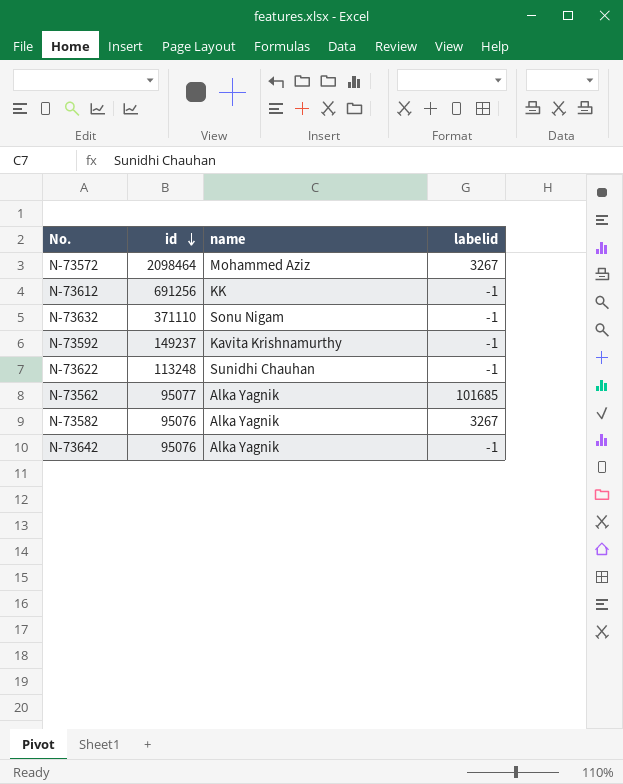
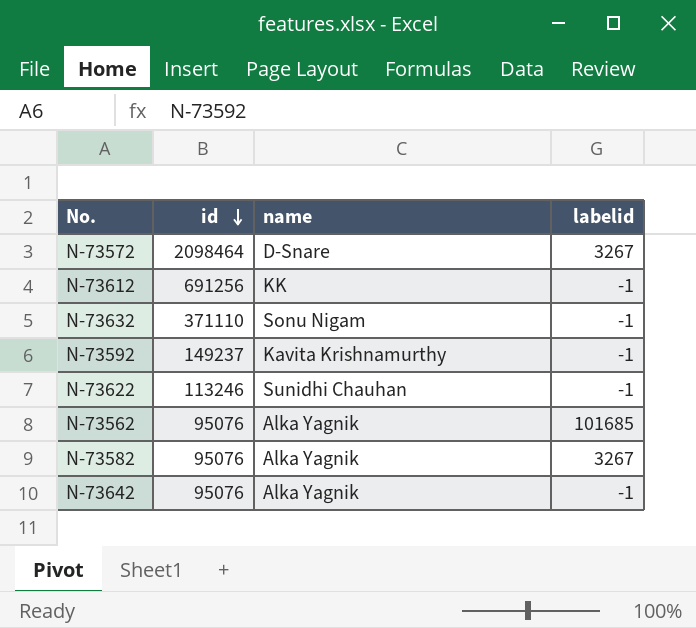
N-73572 | name: Mohammed Aziz -> D-Snare
N-73622 | id: 113248 -> 113246
N-73562 | id: 95077 -> 95076

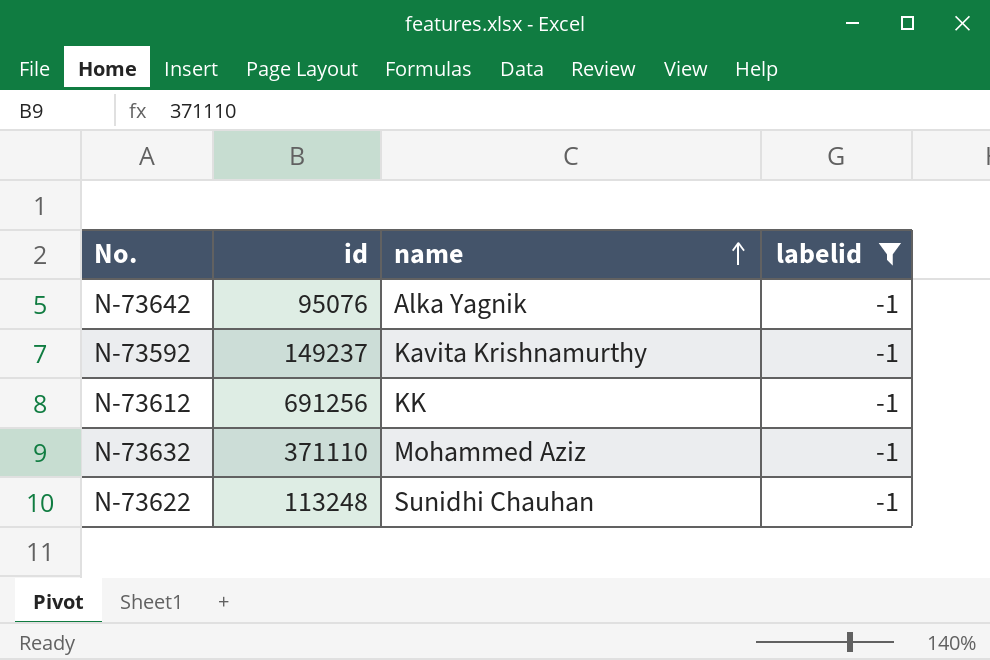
filter: none -> labelid = -1
row order: id descending -> name ascending
N-73632 | name: Sonu Nigam -> Mohammed Aziz
N-73622 | id: 113246 -> 113248

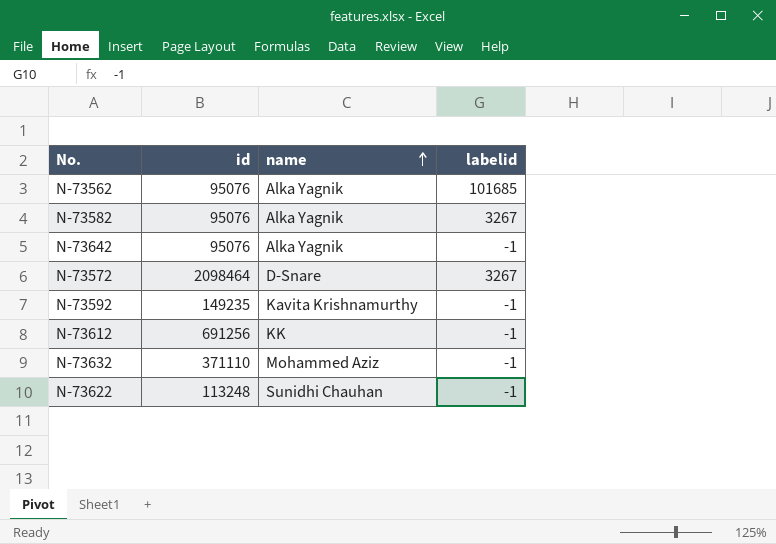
filter: labelid = -1 -> none
N-73592 | id: 149237 -> 149235

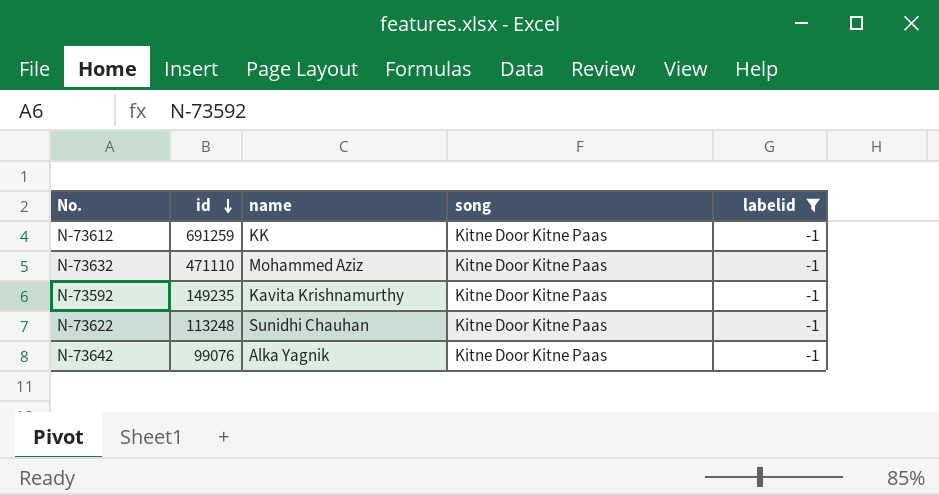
filter: none -> labelid = -1
row order: name ascending -> id descending
column song | position: none -> 4
N-73612 | id: 691256 -> 691259
N-73632 | id: 371110 -> 471110
N-73642 | id: 95076 -> 99076

